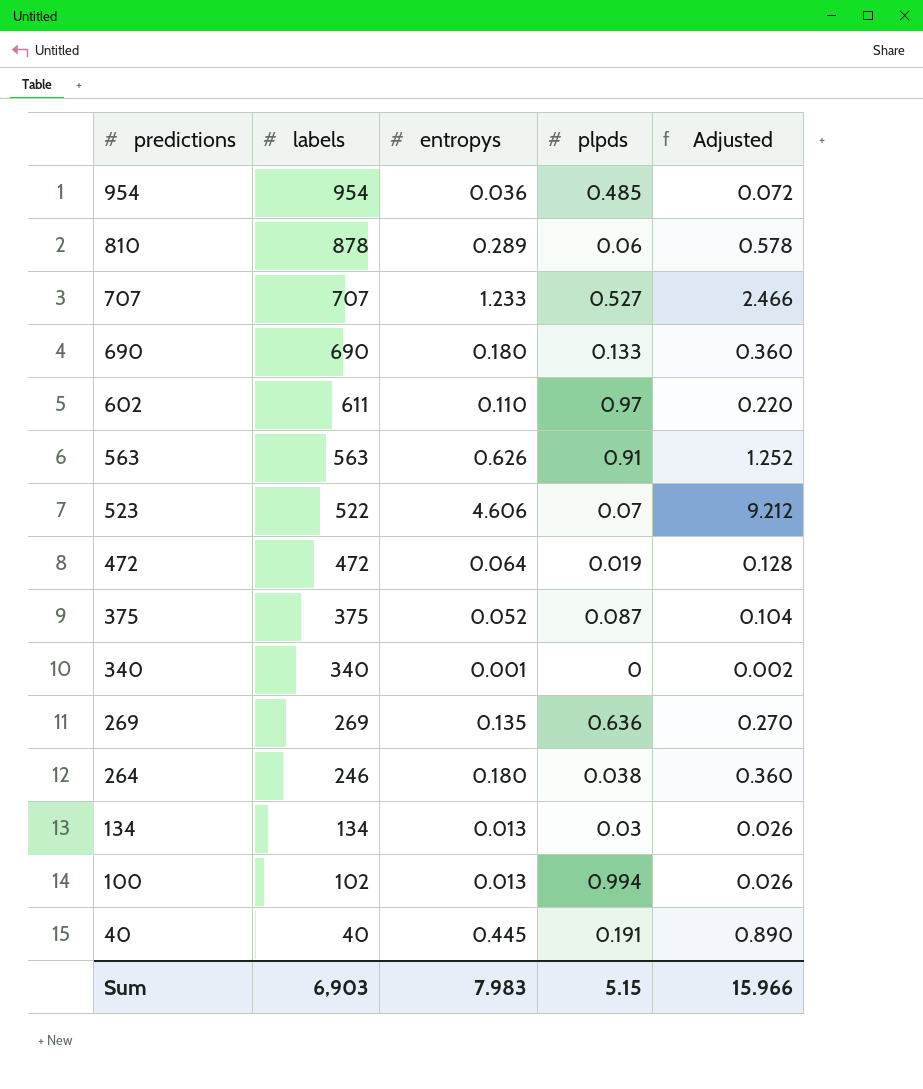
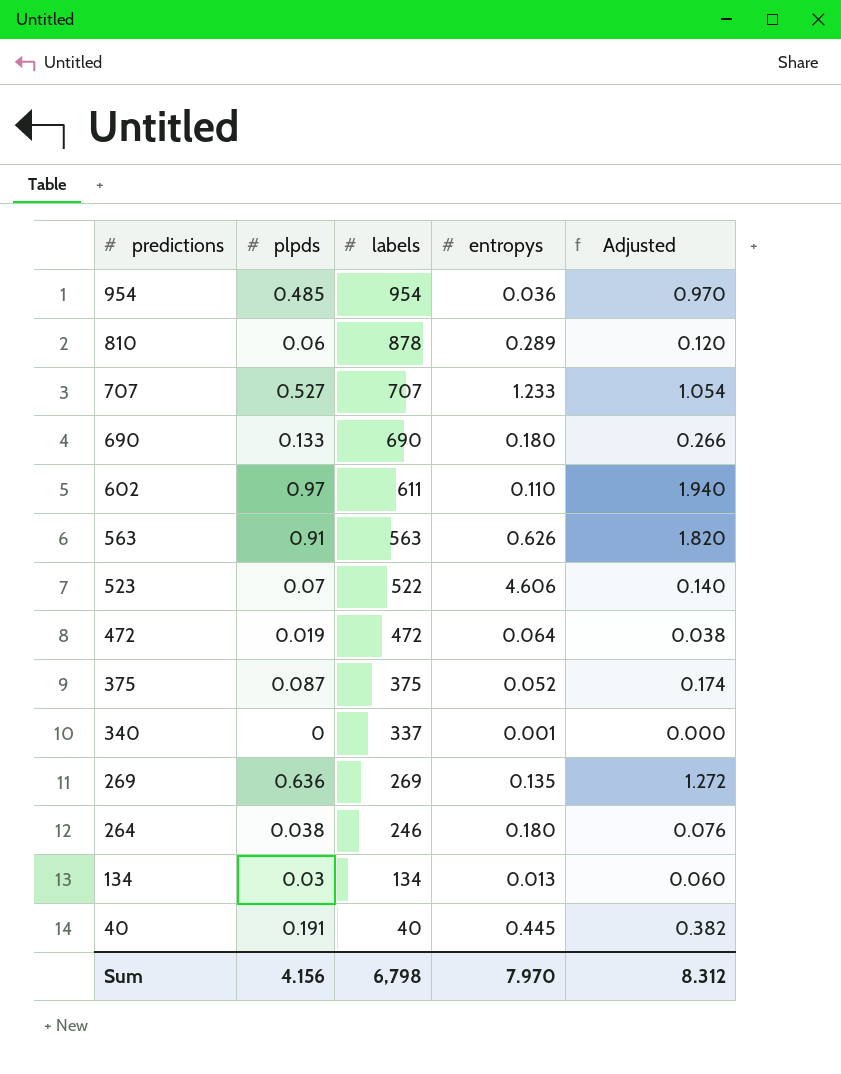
column plpds | position: 4 -> 2
column Adjusted | formula: [entropys] * 2 -> [plpds] * 2
row 100: 102 | 0.013 | 0.994 | 0.026 -> none
340 | labels: 340 -> 337
Sum | plpds: 5.15 -> 4.156
Sum | labels: 6,903 -> 6,798
Sum | entropys: 7.983 -> 7.970
Sum | Adjusted: 15.966 -> 8.312

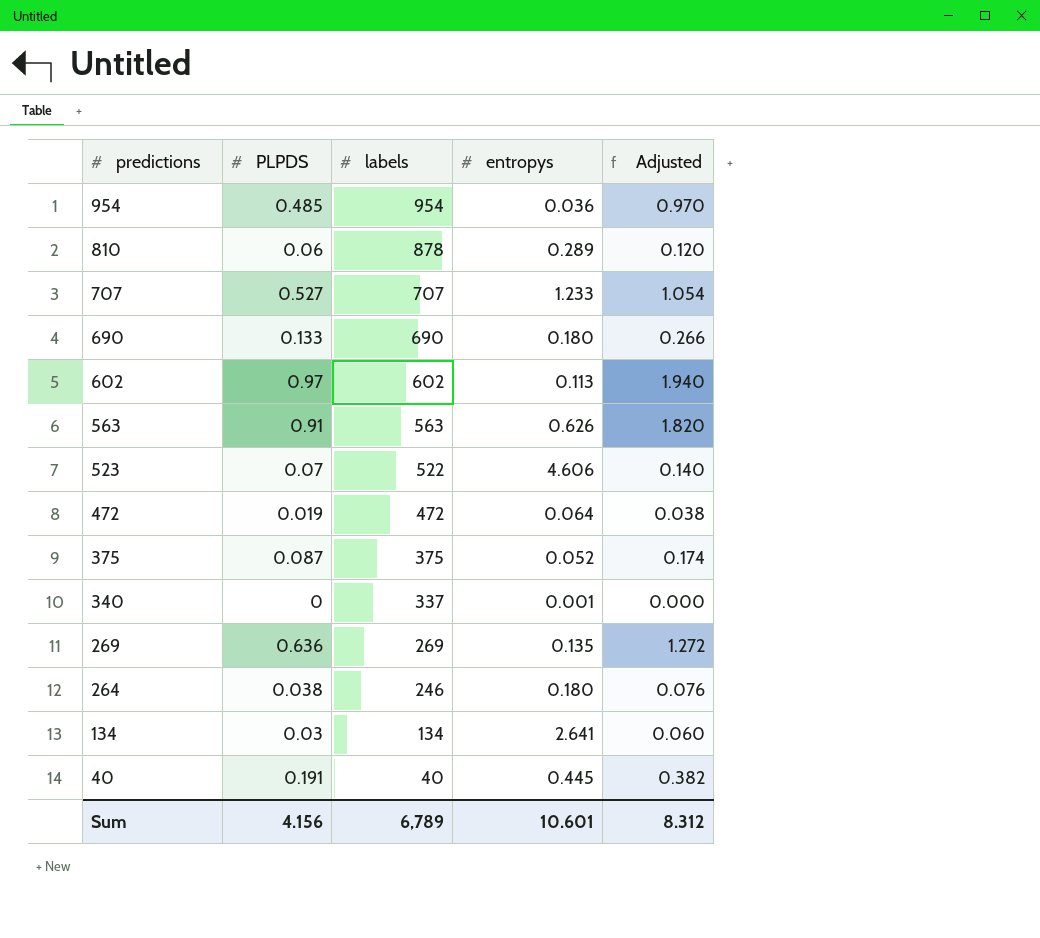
column name: plpds -> PLPDS
602 | labels: 611 -> 602
602 | entropys: 0.110 -> 0.113
134 | entropys: 0.013 -> 2.641
Sum | labels: 6,798 -> 6,789
Sum | entropys: 7.970 -> 10.601

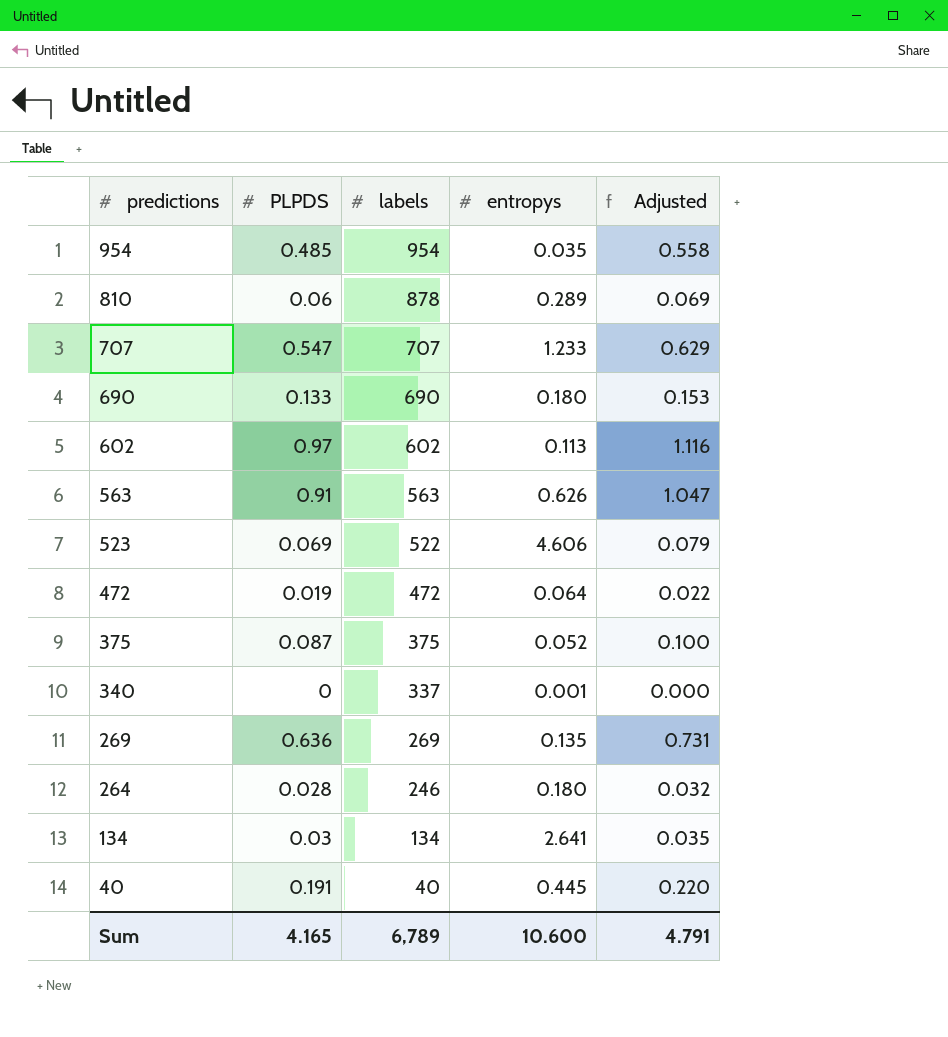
column Adjusted | formula: [PLPDS] * 2 -> [PLPDS] * 1.15
954 | entropys: 0.036 -> 0.035
707 | PLPDS: 0.527 -> 0.547
523 | PLPDS: 0.07 -> 0.069
264 | PLPDS: 0.038 -> 0.028
Sum | PLPDS: 4.156 -> 4.165
Sum | entropys: 10.601 -> 10.600
Sum | Adjusted: 8.312 -> 4.791

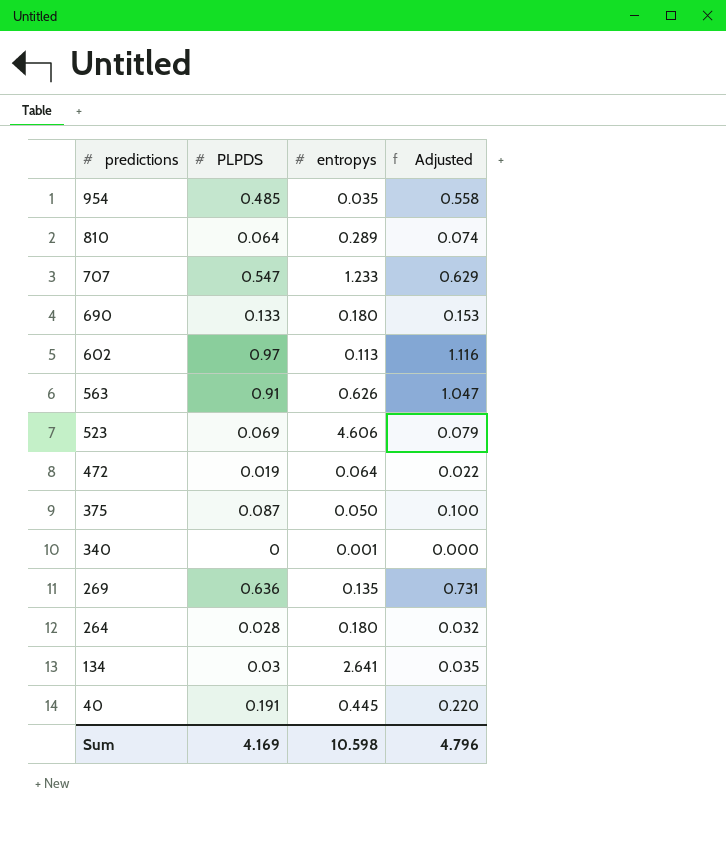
column labels | position: 3 -> none
810 | PLPDS: 0.06 -> 0.064
810 | Adjusted: 0.069 -> 0.074
375 | entropys: 0.052 -> 0.050
Sum | PLPDS: 4.165 -> 4.169
Sum | entropys: 10.600 -> 10.598
Sum | Adjusted: 4.791 -> 4.796

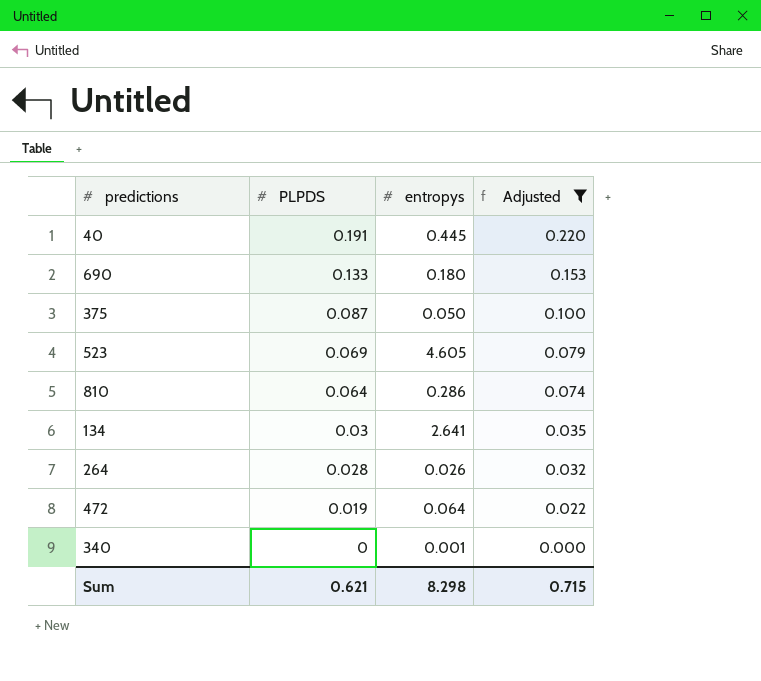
filter: none -> Adjusted <= 0.220
row order: predictions descending -> PLPDS descending
523 | entropys: 4.606 -> 4.605
810 | entropys: 0.289 -> 0.286
264 | entropys: 0.180 -> 0.026
Sum | PLPDS: 4.169 -> 0.621
Sum | entropys: 10.598 -> 8.298
Sum | Adjusted: 4.796 -> 0.715

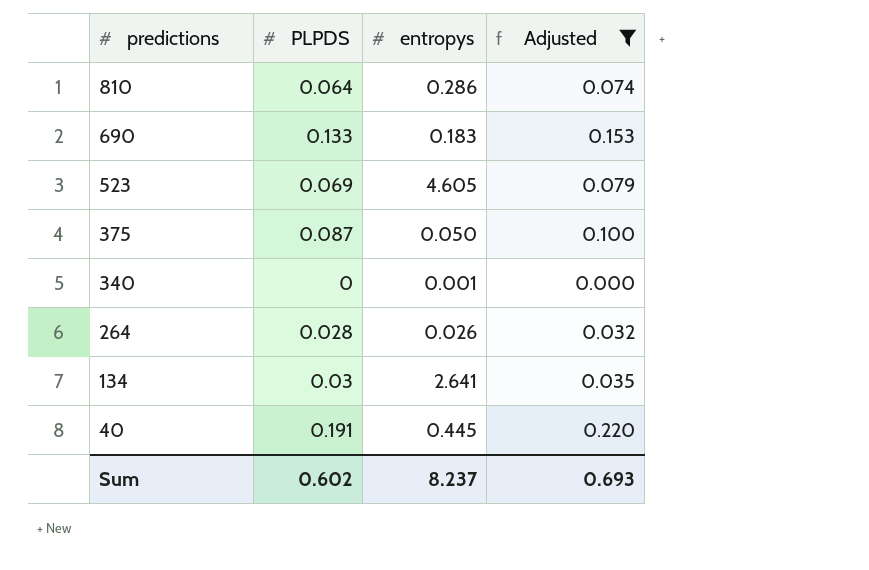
row order: PLPDS descending -> predictions descending
row 472: 0.019 | 0.064 | 0.022 -> none
690 | entropys: 0.180 -> 0.183
Sum | PLPDS: 0.621 -> 0.602
Sum | entropys: 8.298 -> 8.237
Sum | Adjusted: 0.715 -> 0.693

